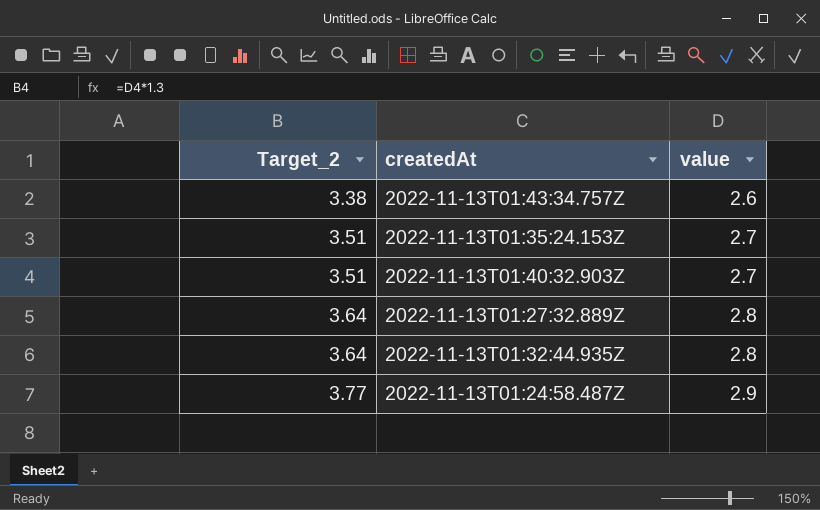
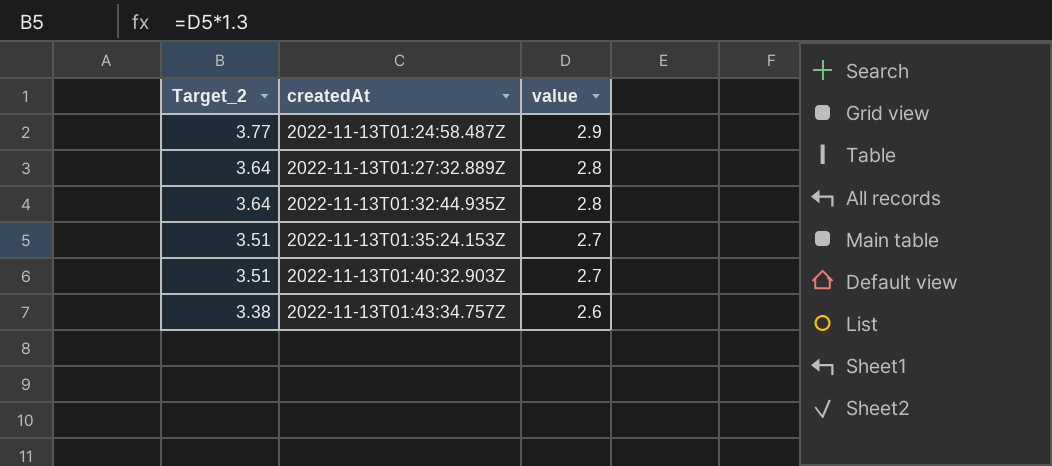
row order: Target_2 ascending -> Target_2 descending

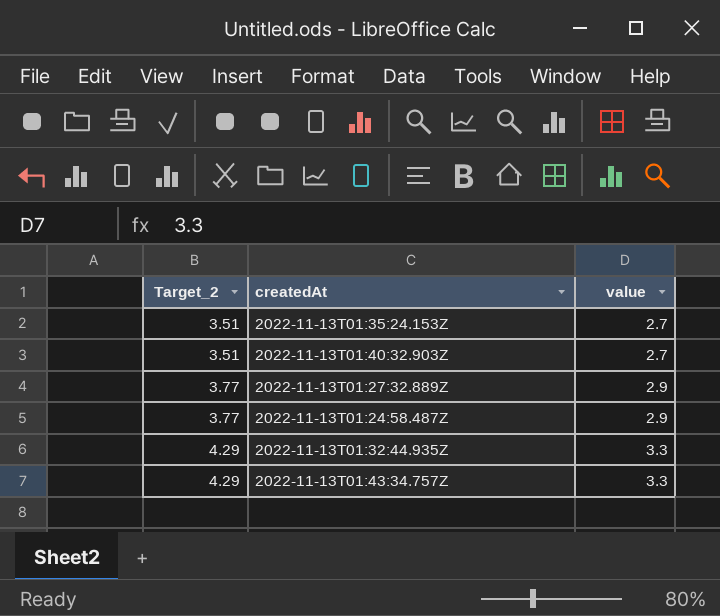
row order: Target_2 descending -> Target_2 ascending
2022-11-13T01:27:32.889Z | Target_2: 3.64 -> 3.77
2022-11-13T01:27:32.889Z | value: 2.8 -> 2.9
2022-11-13T01:32:44.935Z | Target_2: 3.64 -> 4.29
2022-11-13T01:32:44.935Z | value: 2.8 -> 3.3
2022-11-13T01:43:34.757Z | Target_2: 3.38 -> 4.29
2022-11-13T01:43:34.757Z | value: 2.6 -> 3.3

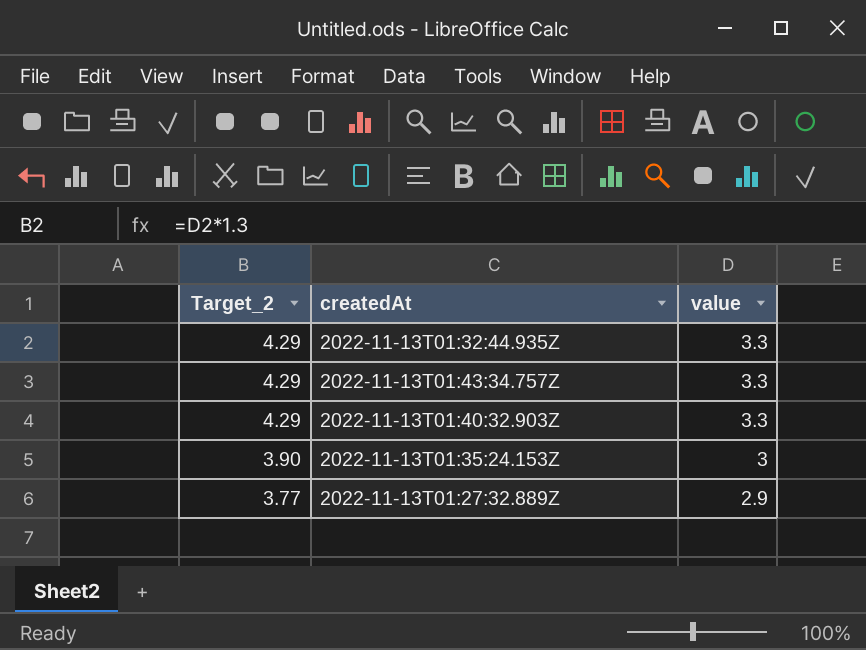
row order: Target_2 ascending -> Target_2 descending
row 2022-11-13T01:24:58.487Z: 3.77 | 2.9 -> none
2022-11-13T01:40:32.903Z | Target_2: 3.51 -> 4.29
2022-11-13T01:40:32.903Z | value: 2.7 -> 3.3
2022-11-13T01:35:24.153Z | Target_2: 3.51 -> 3.90
2022-11-13T01:35:24.153Z | value: 2.7 -> 3

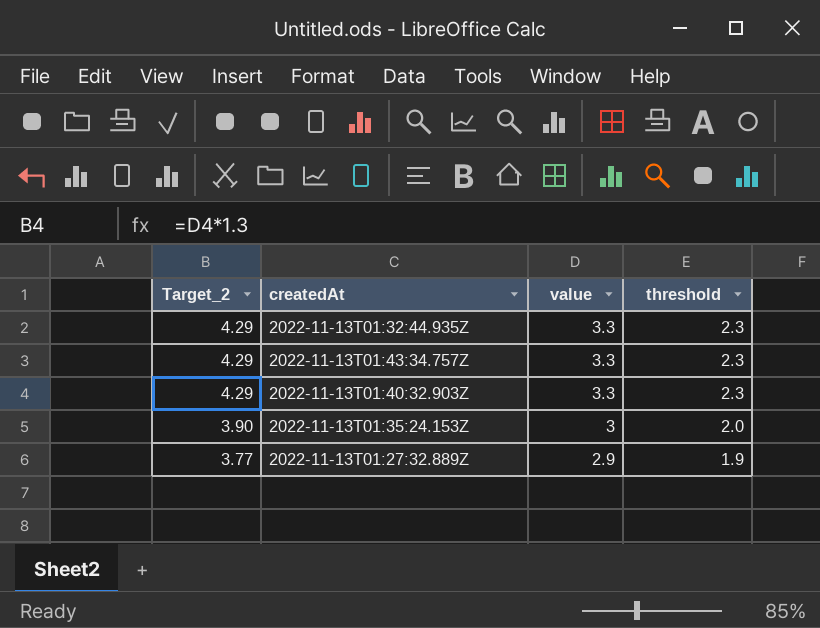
column threshold | formula: none -> [value] - 1

